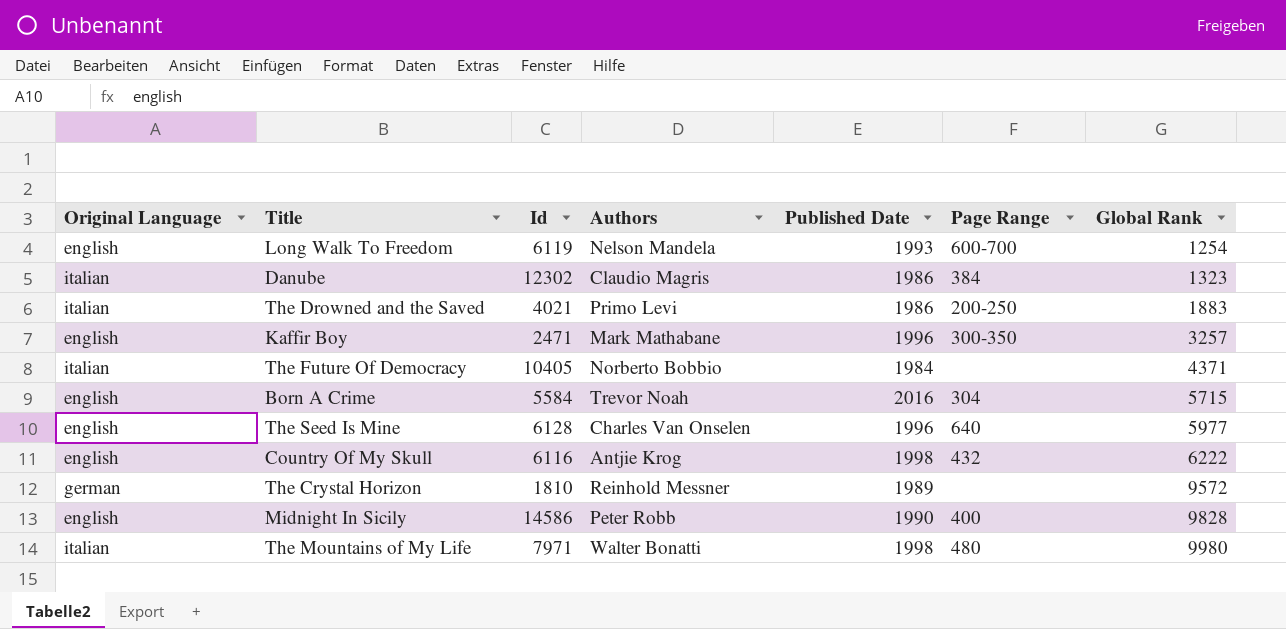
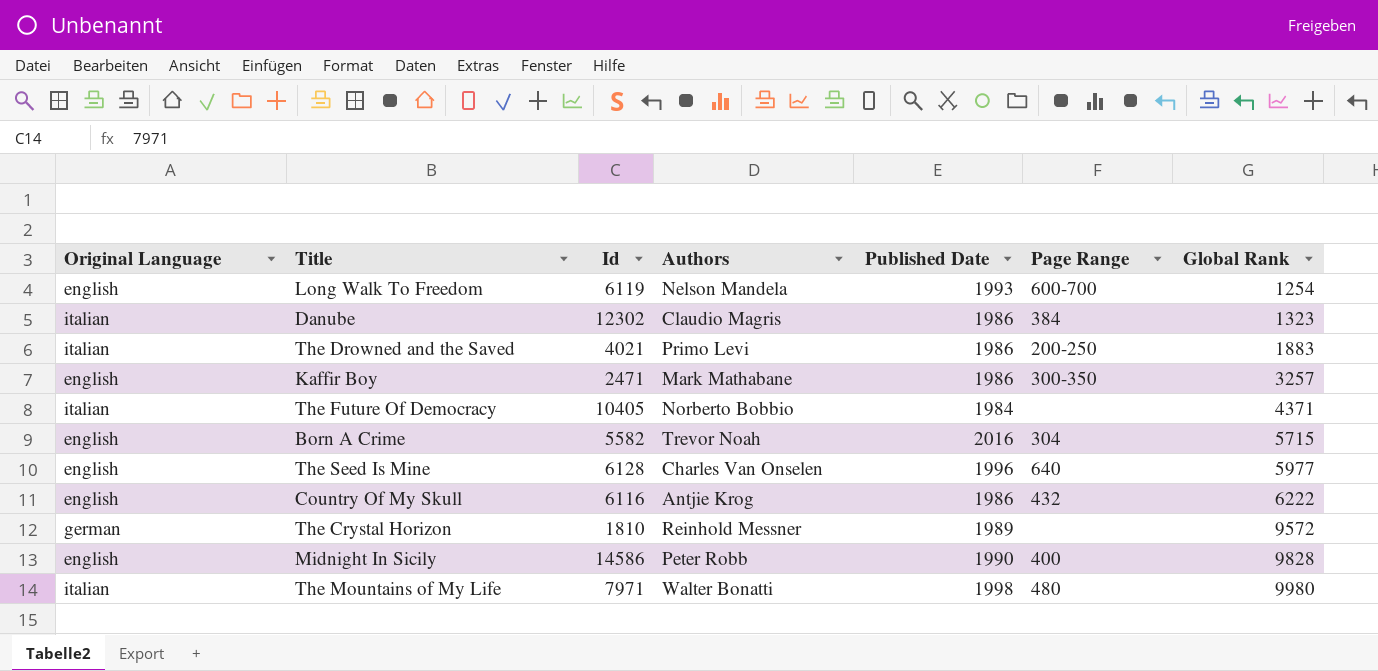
Kaffir Boy | Published Date: 1996 -> 1986
Born A Crime | Id: 5584 -> 5582
Country Of My Skull | Published Date: 1998 -> 1986

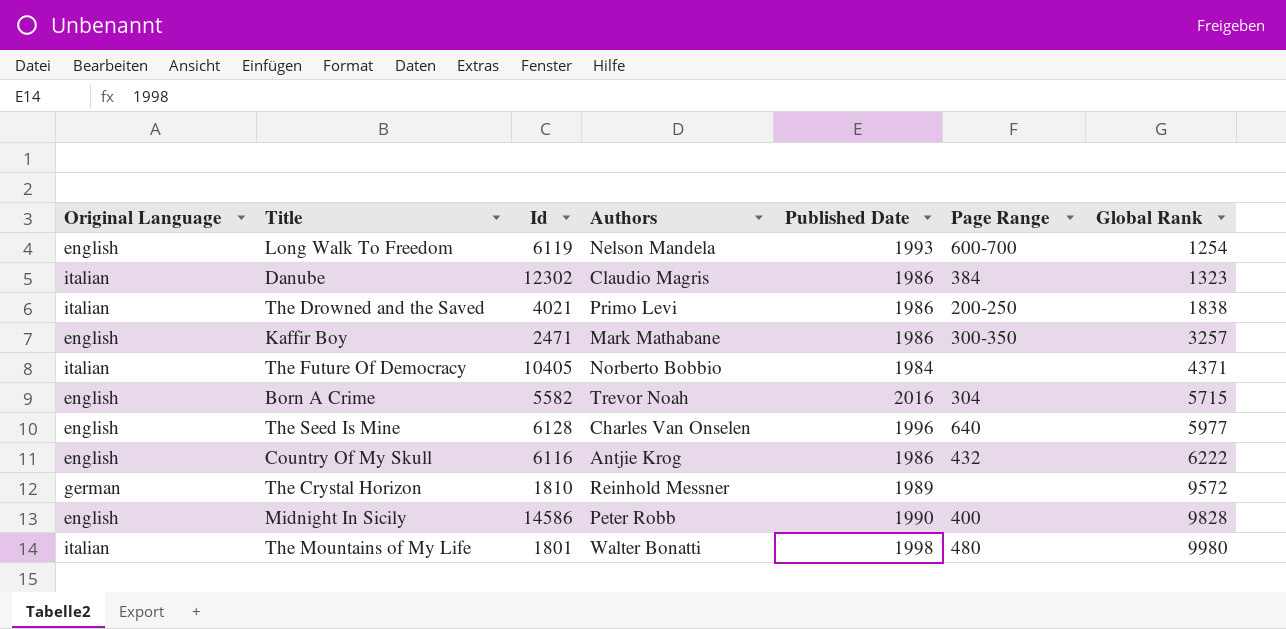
The Drowned and the Saved | Global Rank: 1883 -> 1838
The Mountains of My Life | Id: 7971 -> 1801

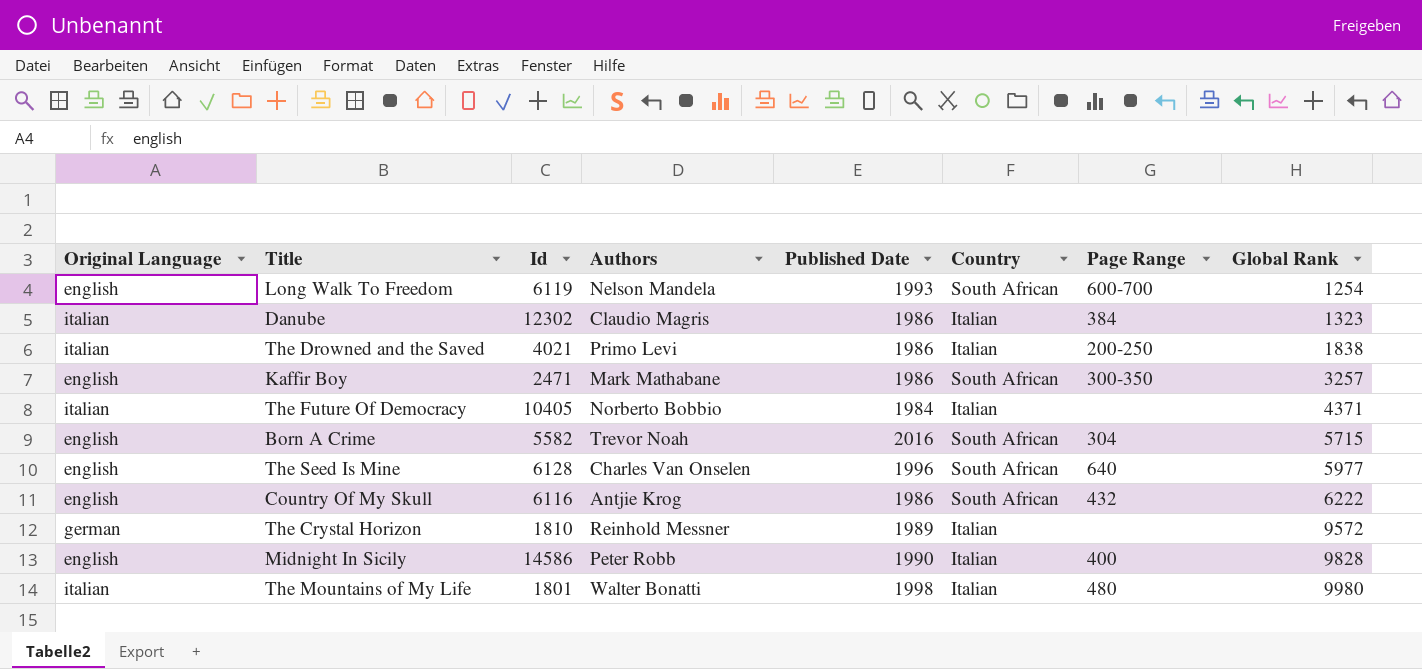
column Country | position: none -> 6

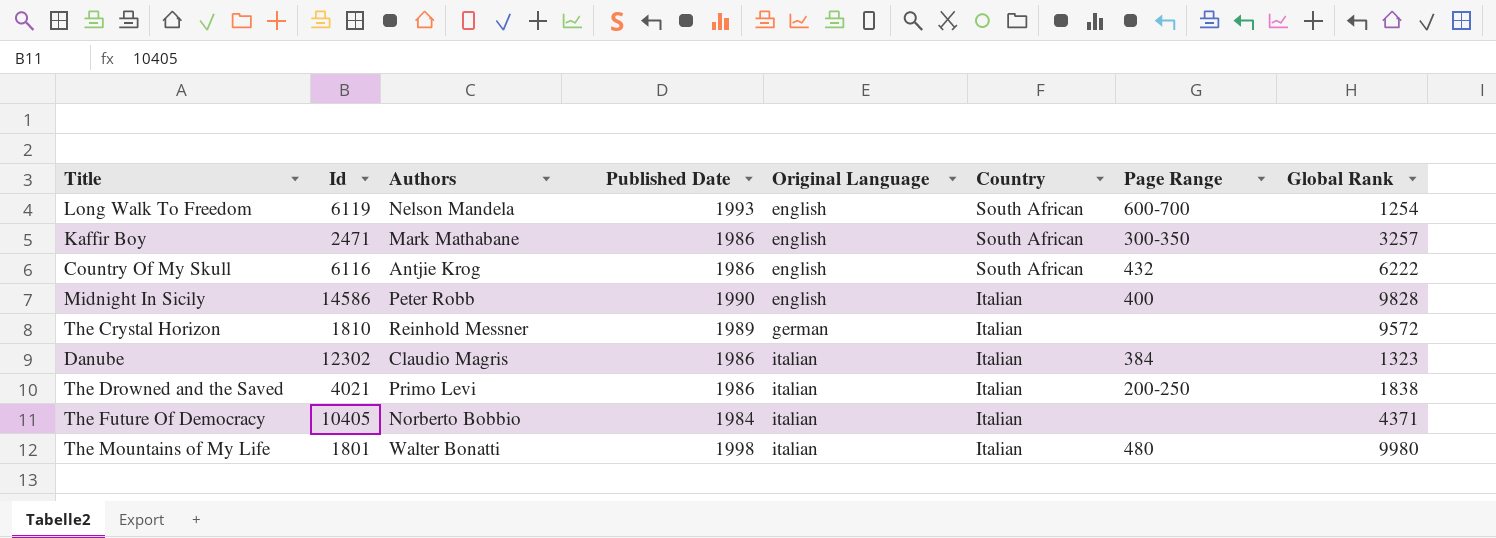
row order: Global Rank ascending -> Original Language ascending
column Original Language | position: 1 -> 5
row Born A Crime: english | 5582 | Trevor Noah | 2016 | South African | 304 | 5715 -> none
row The Seed Is Mine: english | 6128 | Charles Van Onselen | 1996 | South African | 640 | 5977 -> none

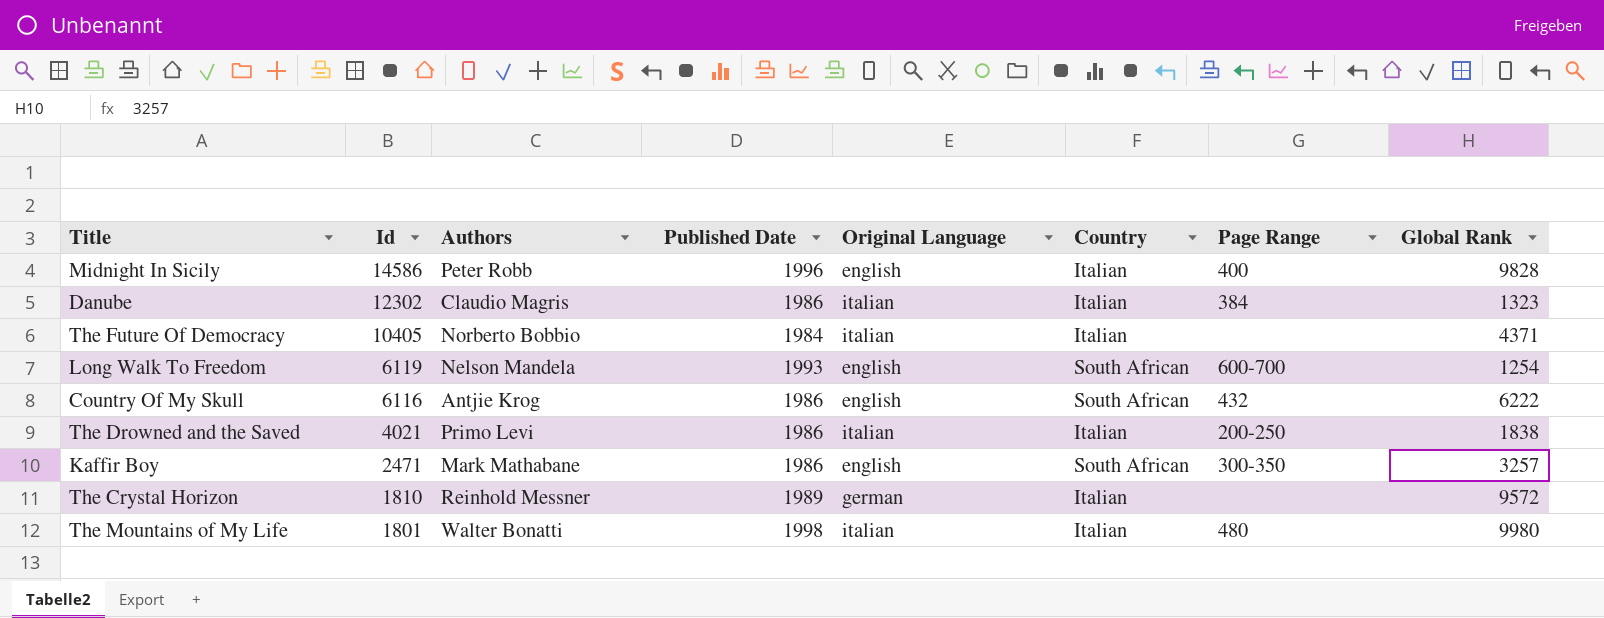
row order: Original Language ascending -> Id descending
Midnight In Sicily | Published Date: 1990 -> 1996

